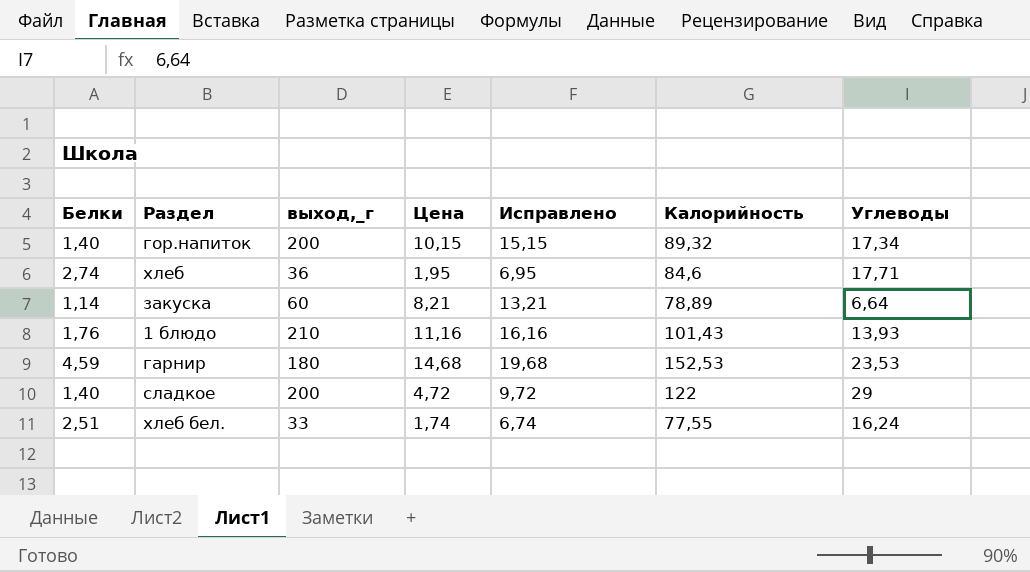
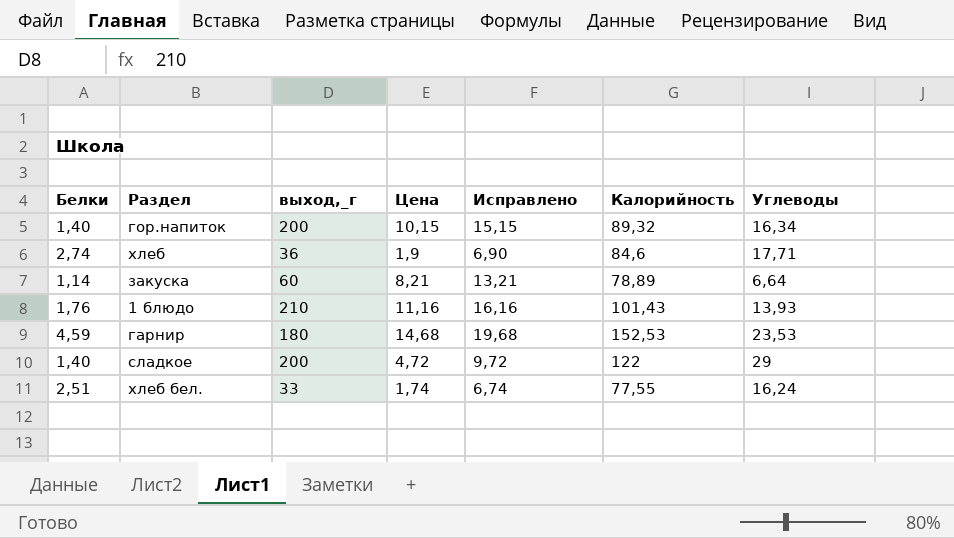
гор.напиток | Углеводы: 17,34 -> 16,34
хлеб | Цена: 1,95 -> 1,9
хлеб | Исправлено: 6,95 -> 6,90

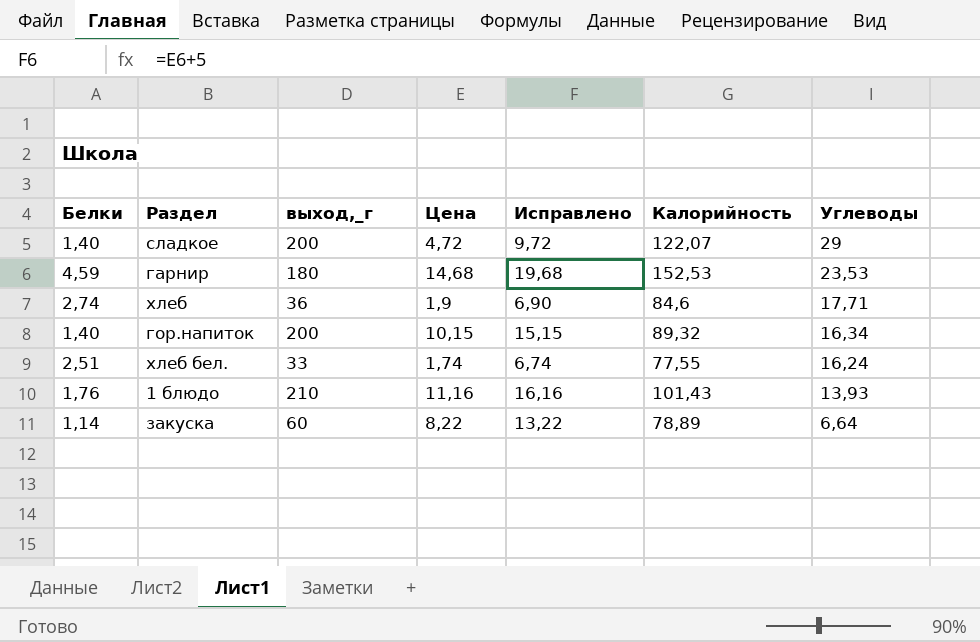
row order: none -> Углеводы descending
сладкое | Калорийность: 122 -> 122,07
закуска | Цена: 8,21 -> 8,22
закуска | Исправлено: 13,21 -> 13,22

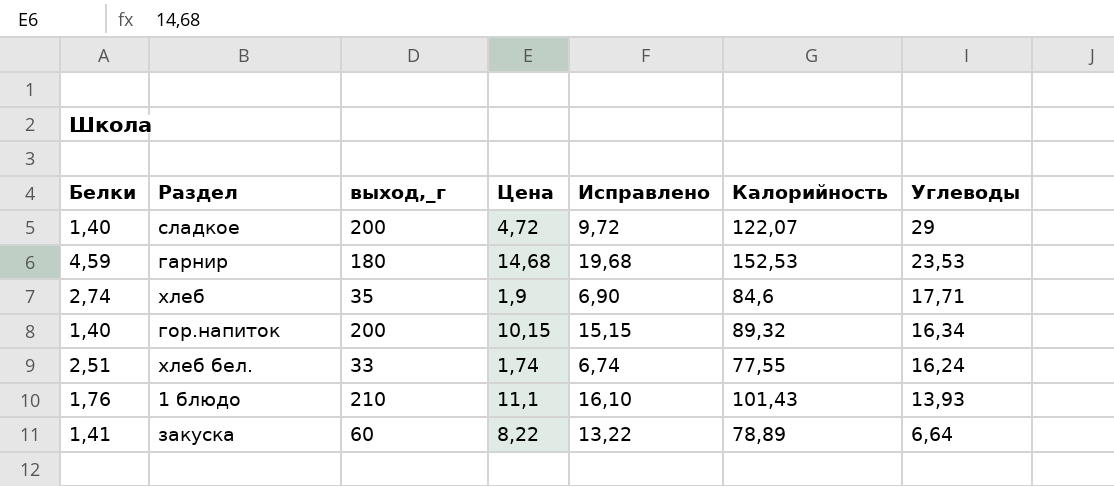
хлеб | выход,_г: 36 -> 35
1 блюдо | Цена: 11,16 -> 11,1
1 блюдо | Исправлено: 16,16 -> 16,10
закуска | Белки: 1,14 -> 1,41

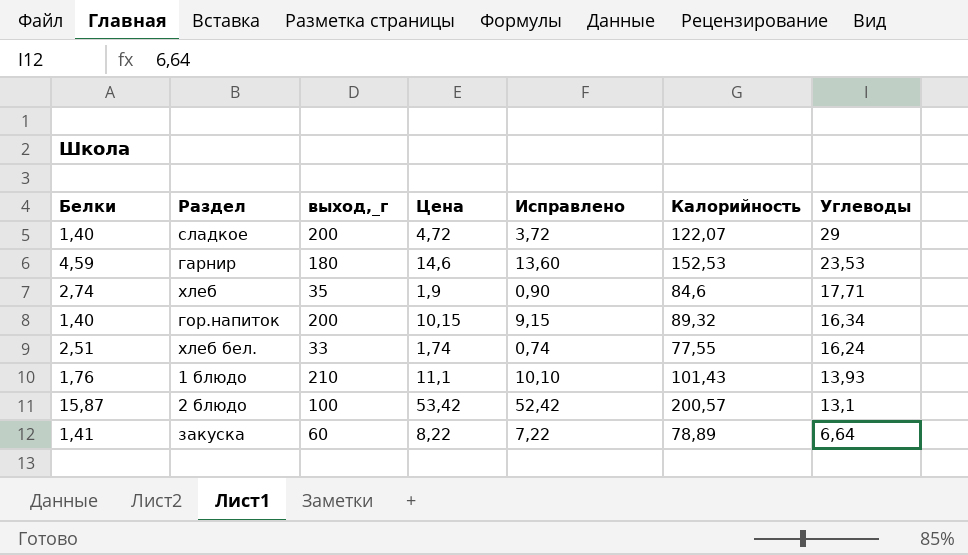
column Исправлено | formula: [Цена] + 5 -> [Цена] - 1
гарнир | Цена: 14,68 -> 14,6
row 2 блюдо: none -> 15,87 | 100 | 53,42 | 52,42 | 200,57 | 13,1

